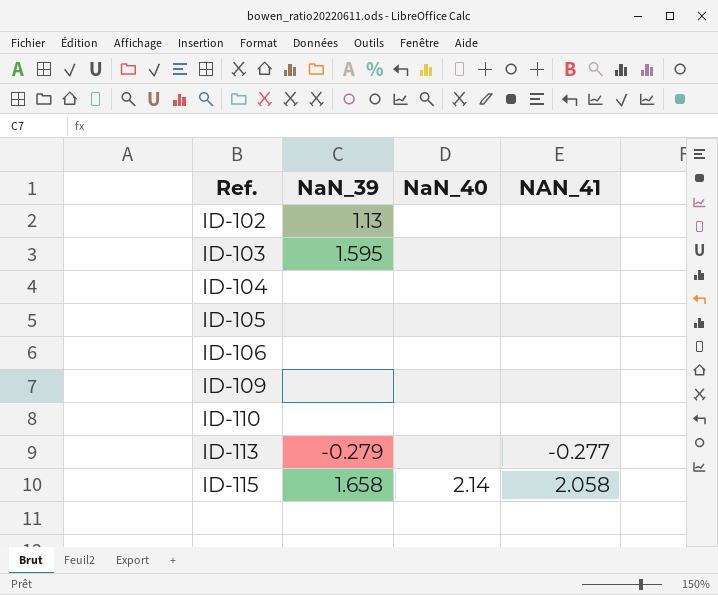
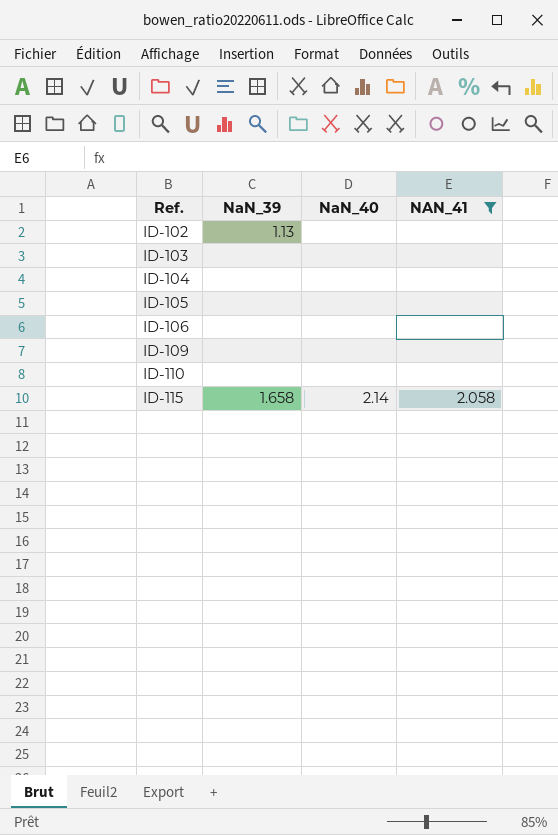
filter: none -> NAN_41 != -0.277
ID-103 | NaN_39: 1.595 -> none

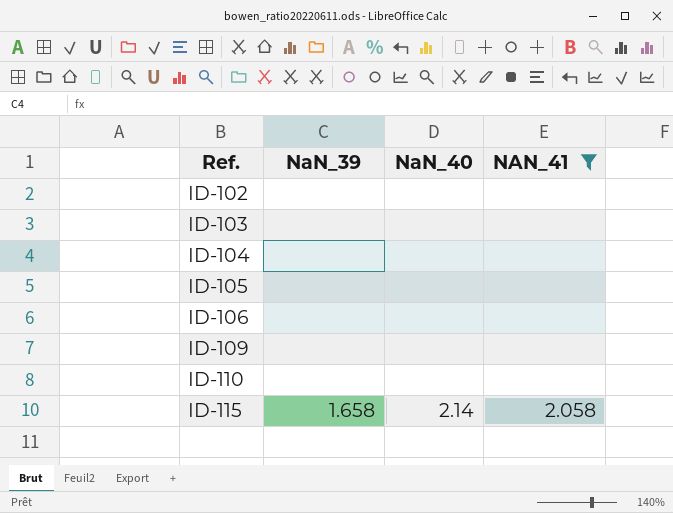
ID-102 | NaN_39: 1.13 -> none

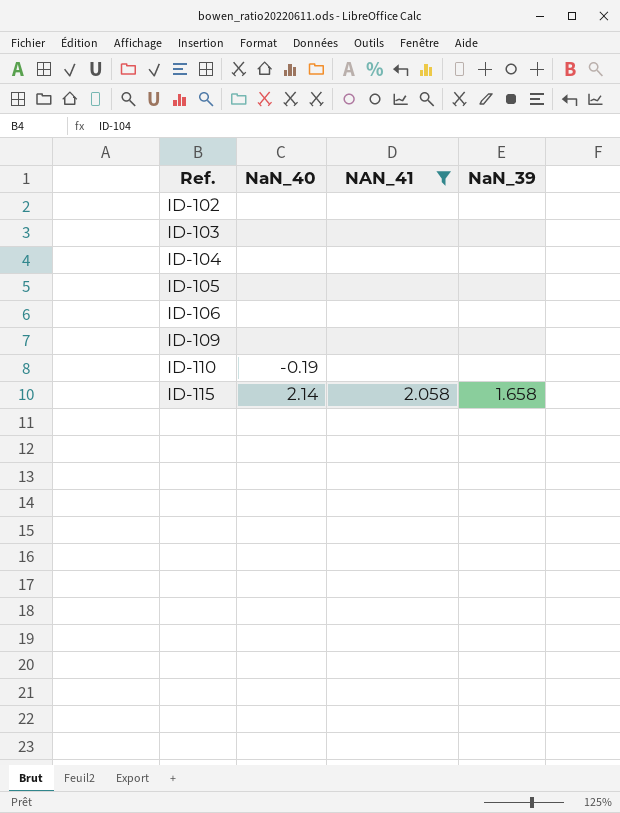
column NaN_39 | position: 2 -> 4
ID-110 | NaN_40: none -> -0.19

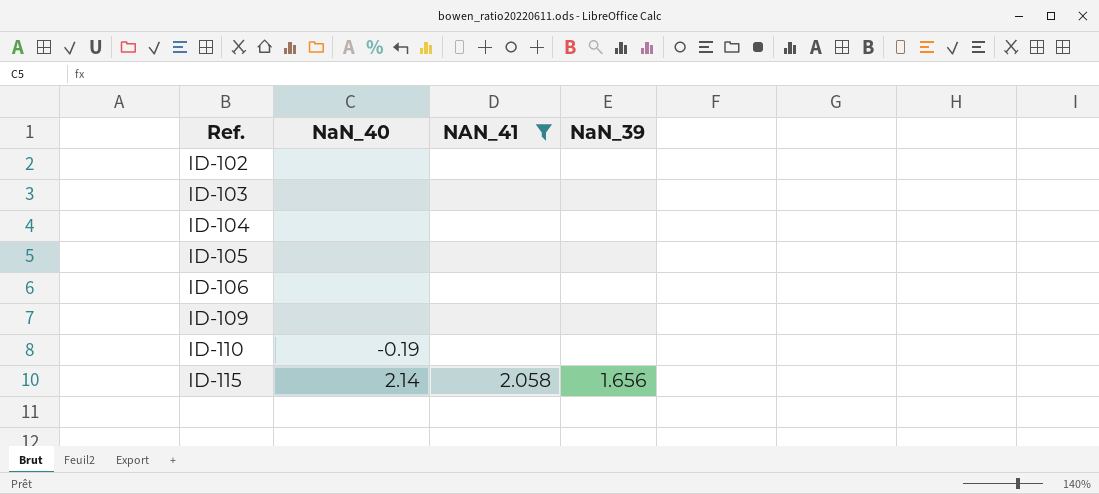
ID-115 | NaN_39: 1.658 -> 1.656

